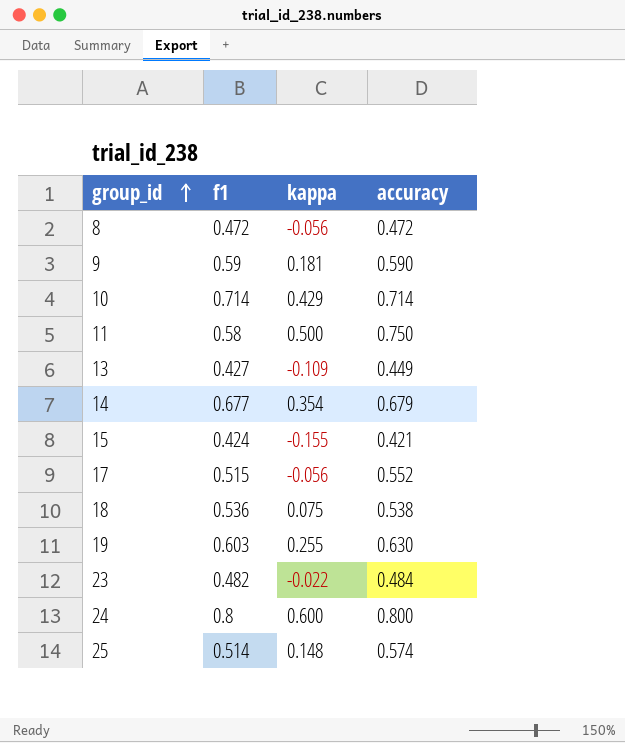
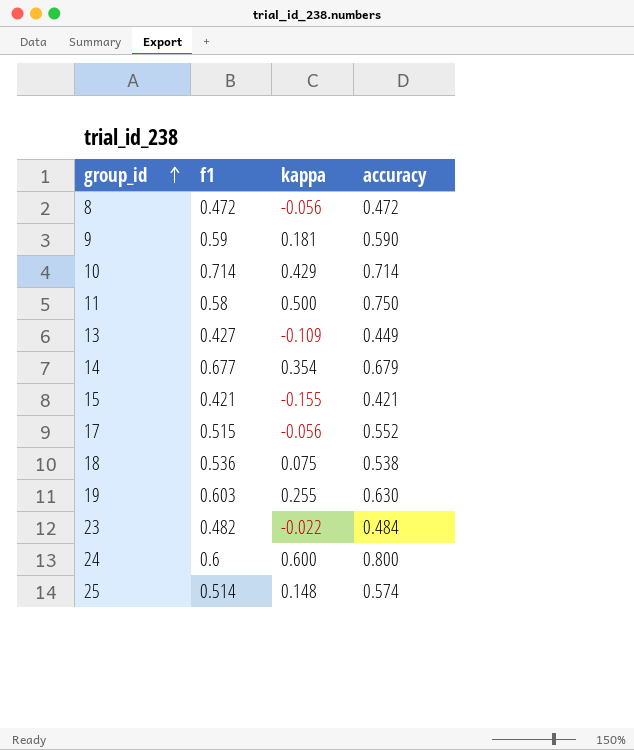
15 | f1: 0.424 -> 0.421
24 | f1: 0.8 -> 0.6

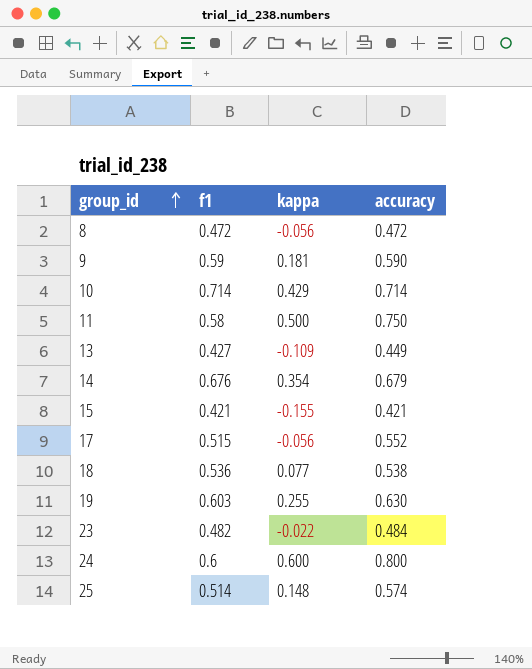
14 | f1: 0.677 -> 0.676
18 | kappa: 0.075 -> 0.077

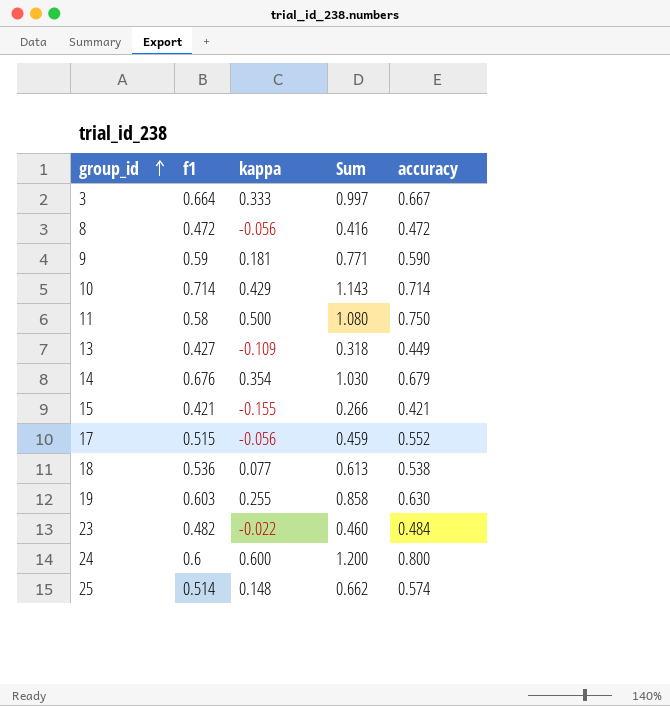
column Sum | formula: none -> [f1] + [kappa]
row 3: none -> 0.664 | 0.333 | 0.997 | 0.667

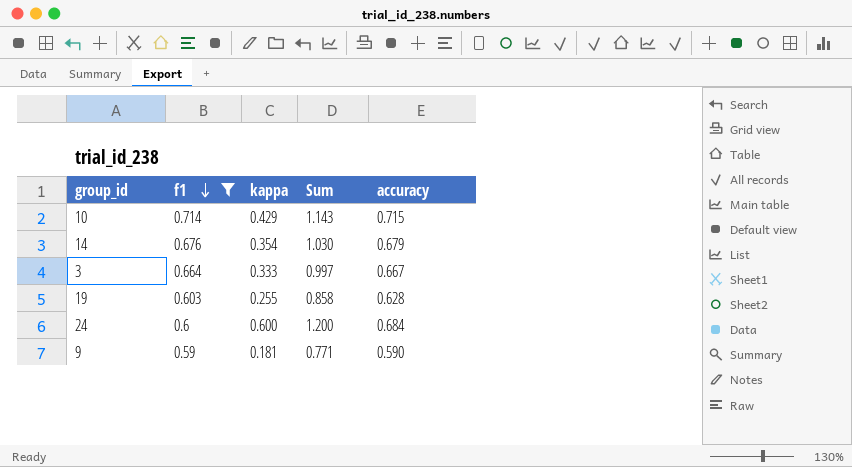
filter: none -> f1 >= 0.59
row order: group_id ascending -> f1 descending
10 | accuracy: 0.714 -> 0.715
19 | accuracy: 0.630 -> 0.628
24 | accuracy: 0.800 -> 0.684

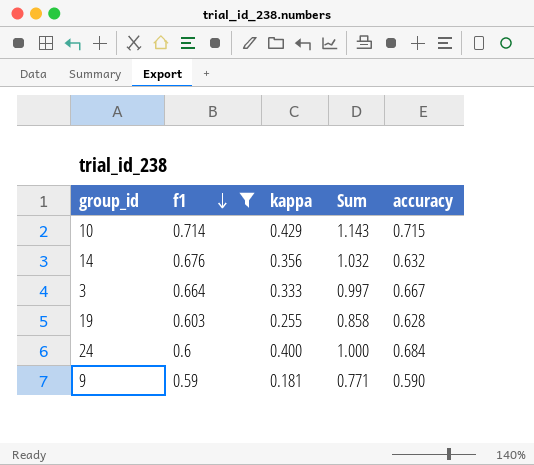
14 | kappa: 0.354 -> 0.356
14 | Sum: 1.030 -> 1.032
14 | accuracy: 0.679 -> 0.632
24 | kappa: 0.600 -> 0.400
24 | Sum: 1.200 -> 1.000

